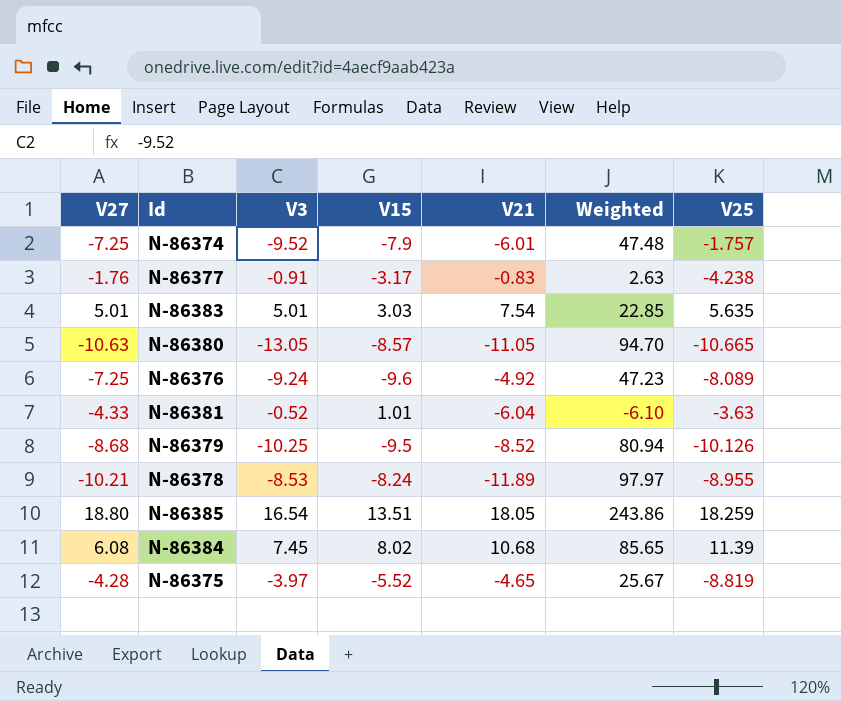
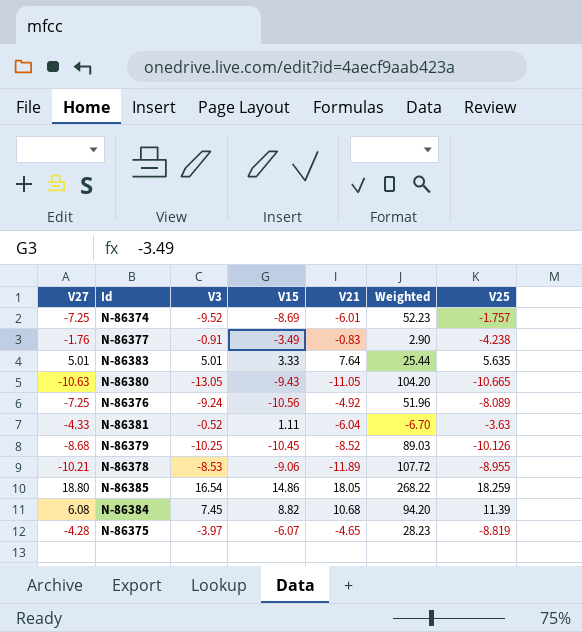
N-86374 | V15: -7.9 -> -8.69
N-86374 | Weighted: 47.48 -> 52.23
N-86377 | V15: -3.17 -> -3.49
N-86377 | Weighted: 2.63 -> 2.90
N-86383 | V15: 3.03 -> 3.33
N-86383 | V21: 7.54 -> 7.64
N-86383 | Weighted: 22.85 -> 25.44
N-86380 | V15: -8.57 -> -9.43
N-86380 | Weighted: 94.70 -> 104.20
N-86376 | V15: -9.6 -> -10.56
N-86376 | Weighted: 47.23 -> 51.96
N-86381 | V15: 1.01 -> 1.11
N-86381 | Weighted: -6.10 -> -6.70
N-86379 | V15: -9.5 -> -10.45
N-86379 | Weighted: 80.94 -> 89.03
N-86378 | V15: -8.24 -> -9.06
N-86378 | Weighted: 97.97 -> 107.72
N-86385 | V15: 13.51 -> 14.86
N-86385 | Weighted: 243.86 -> 268.22
N-86384 | V15: 8.02 -> 8.82
N-86384 | Weighted: 85.65 -> 94.20
N-86375 | V15: -5.52 -> -6.07
N-86375 | Weighted: 25.67 -> 28.23

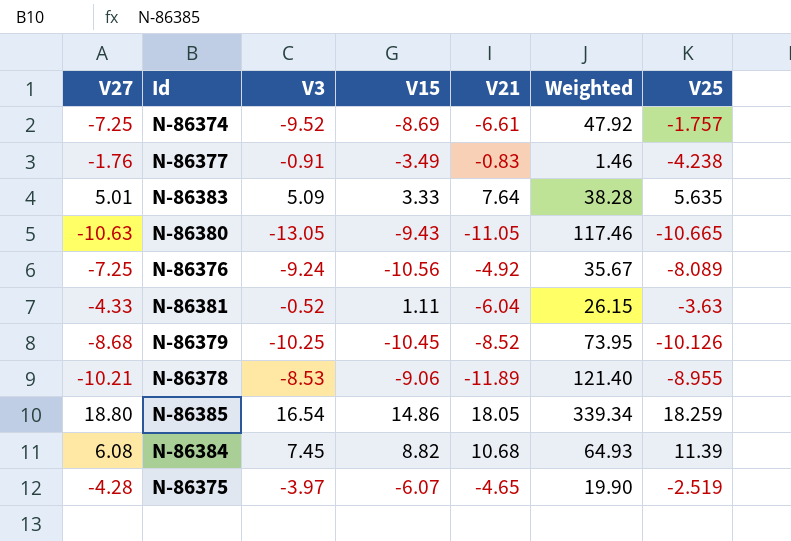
column Weighted | formula: [V15] * [V21] -> [V27] * [V21]
N-86374 | V21: -6.01 -> -6.61
N-86383 | V3: 5.01 -> 5.09
N-86375 | V25: -8.819 -> -2.519

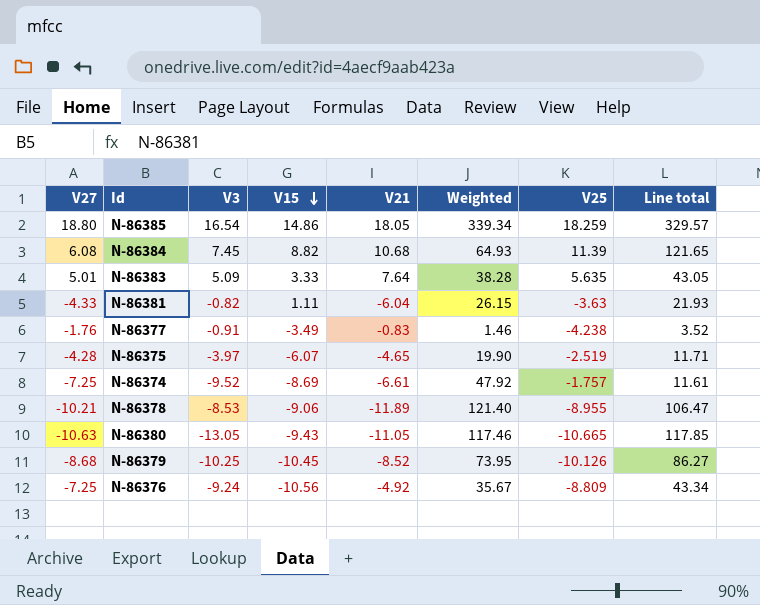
row order: none -> V15 descending
column Line total | formula: none -> [V21] * [V25]
N-86381 | V3: -0.52 -> -0.82
N-86376 | V25: -8.089 -> -8.809

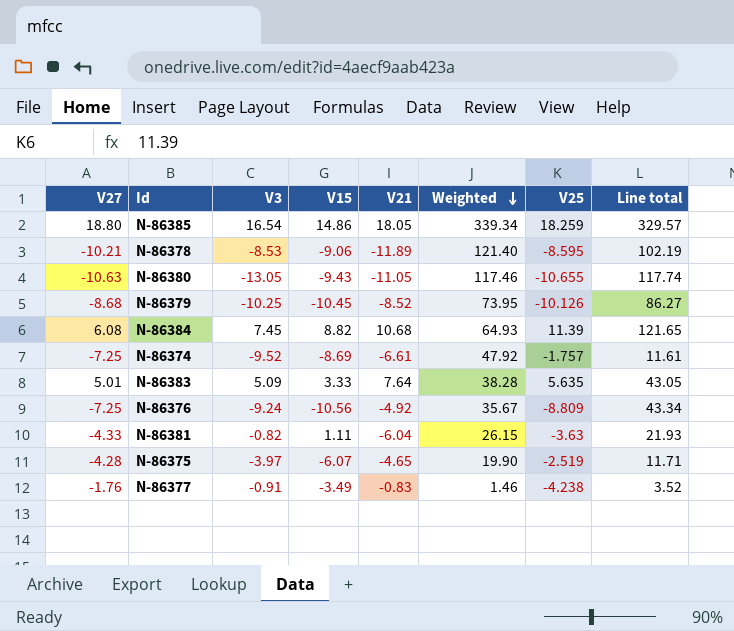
row order: V15 descending -> Weighted descending
N-86378 | V25: -8.955 -> -8.595
N-86378 | Line total: 106.47 -> 102.19
N-86380 | V25: -10.665 -> -10.655
N-86380 | Line total: 117.85 -> 117.74

